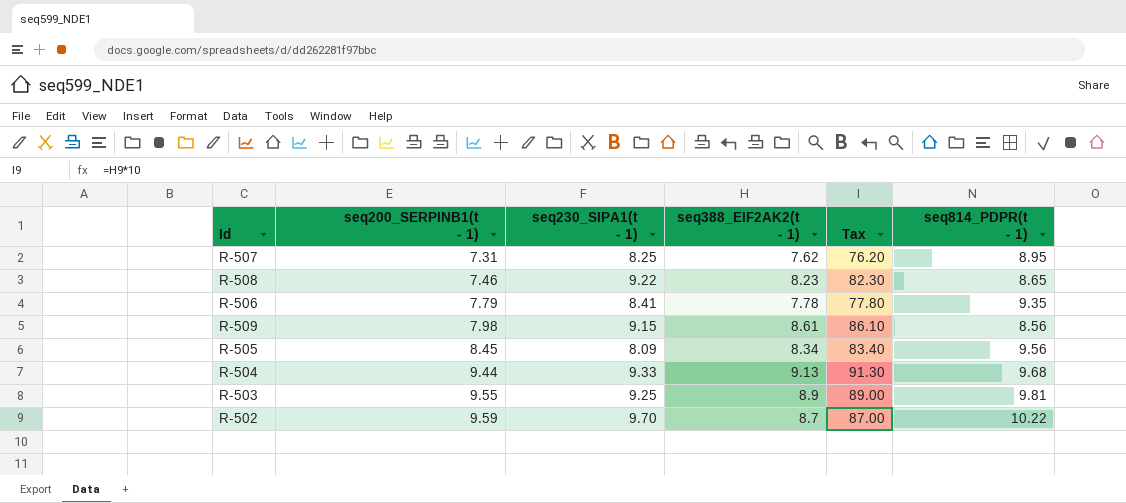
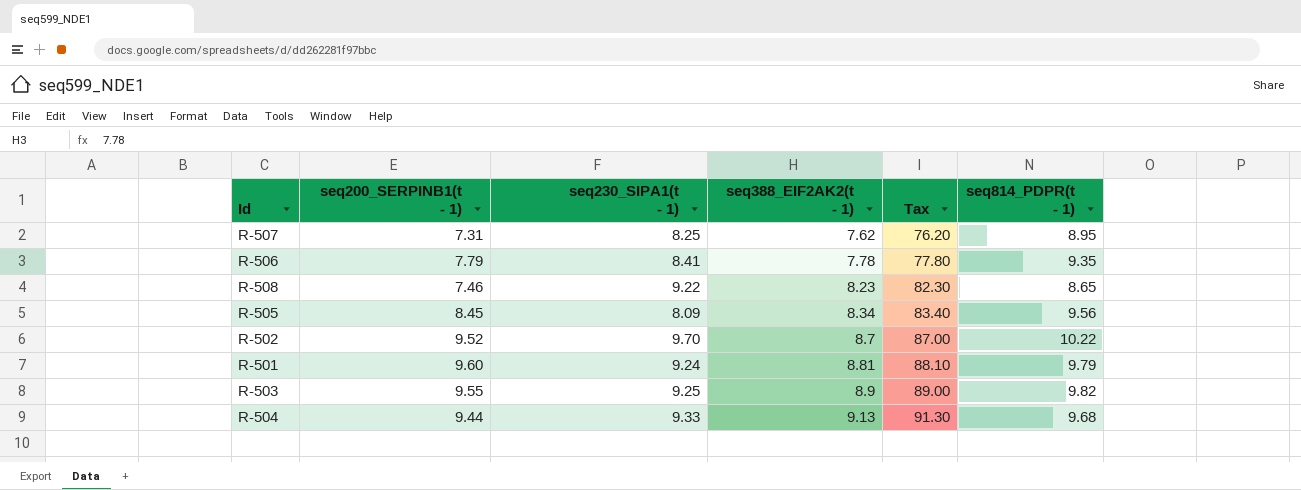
row order: seq200_SERPINB1(t - 1) ascending -> seq388_EIF2AK2(t - 1) ascending
row R-509: 7.98 | 9.15 | 8.61 | 86.10 | 8.56 -> none
R-502 | seq200_SERPINB1(t - 1): 9.59 -> 9.52
row R-501: none -> 9.60 | 9.24 | 8.81 | 88.10 | 9.79
R-503 | seq814_PDPR(t - 1): 9.81 -> 9.82

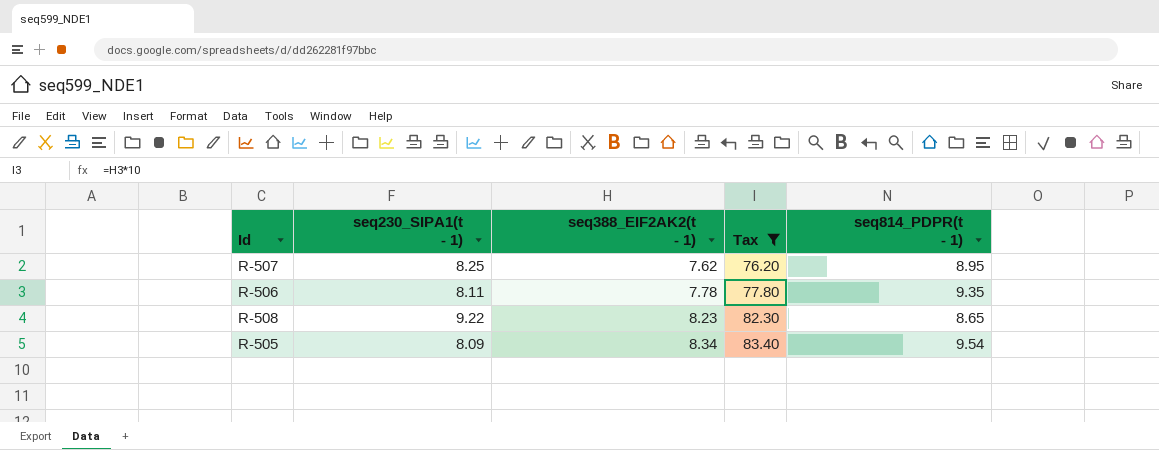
filter: none -> Tax <= 83.40
column seq200_SERPINB1(t - 1) | position: 2 -> none
R-506 | seq230_SIPA1(t - 1): 8.41 -> 8.11
R-505 | seq814_PDPR(t - 1): 9.56 -> 9.54

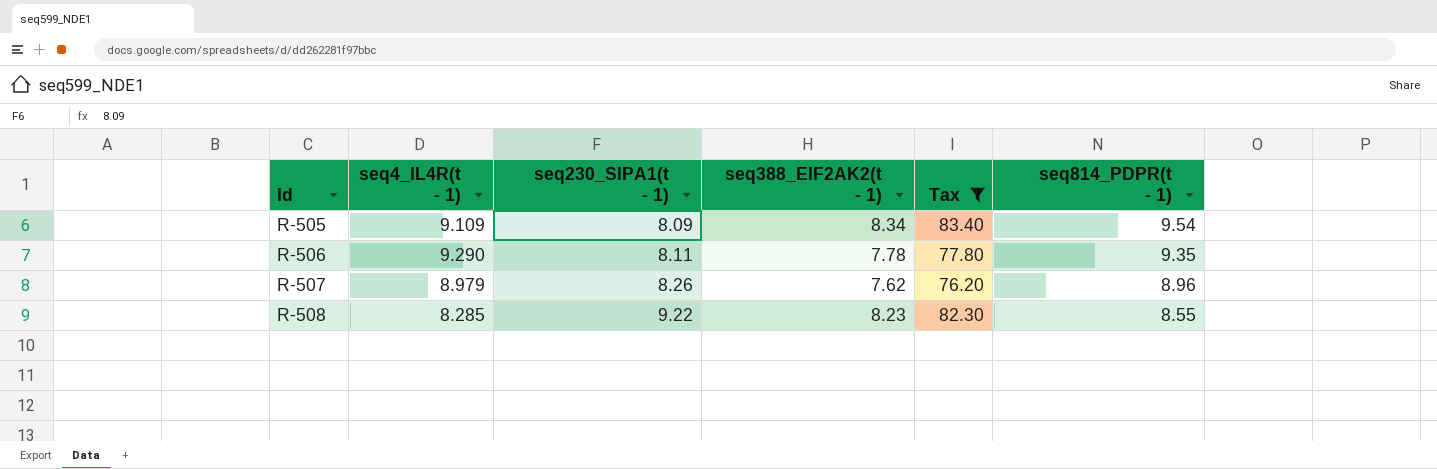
row order: seq388_EIF2AK2(t - 1) ascending -> Id ascending
column seq4_IL4R(t - 1) | position: none -> 2
R-507 | seq230_SIPA1(t - 1): 8.25 -> 8.26
R-507 | seq814_PDPR(t - 1): 8.95 -> 8.96
R-508 | seq814_PDPR(t - 1): 8.65 -> 8.55

